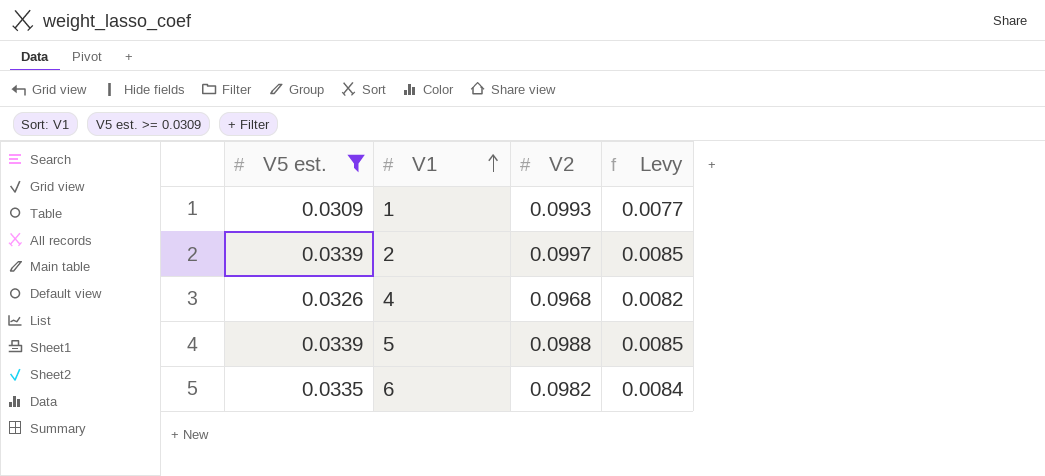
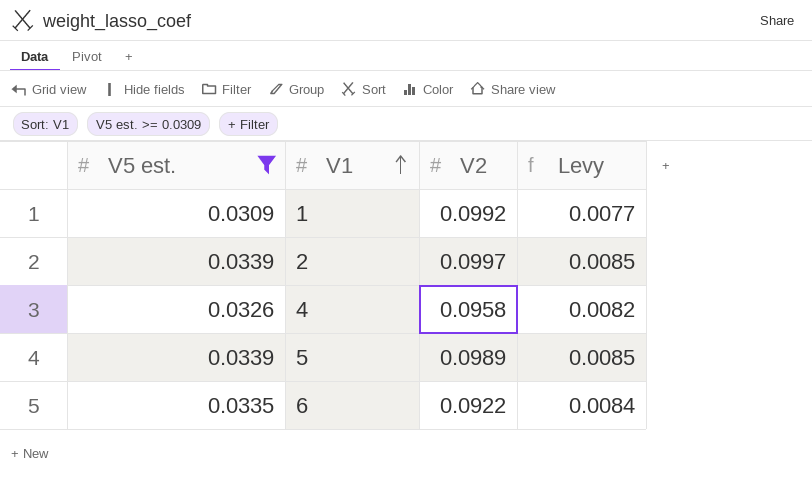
1 | V2: 0.0993 -> 0.0992
4 | V2: 0.0968 -> 0.0958
5 | V2: 0.0988 -> 0.0989
6 | V2: 0.0982 -> 0.0922

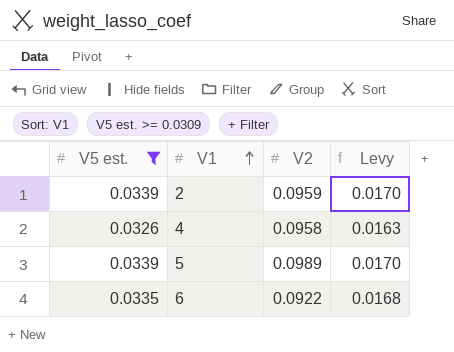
column Levy | formula: [V5 est.] * 0.25 -> [V5 est.] * 0.5
row 1: 0.0309 | 0.0992 | 0.0077 -> none
2 | V2: 0.0997 -> 0.0959

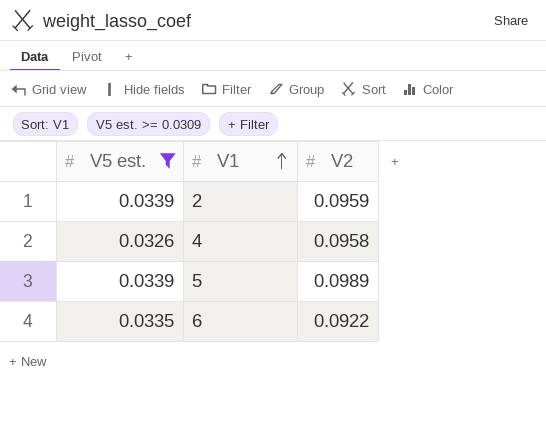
column Levy | formula: [V5 est.] * 0.5 -> none

